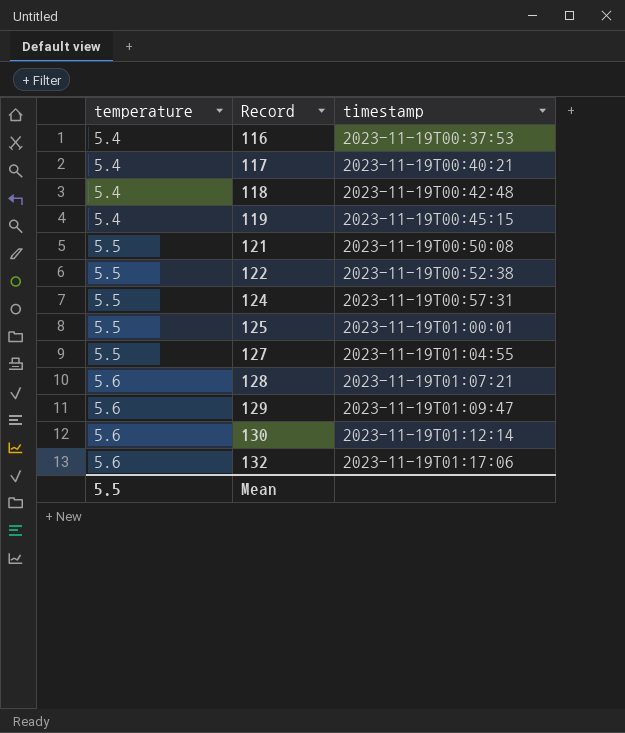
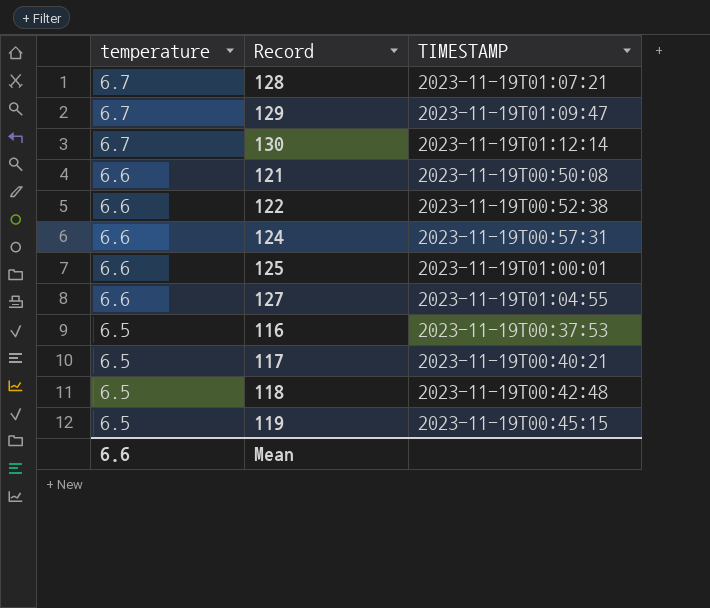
row order: temperature ascending -> temperature descending
column name: timestamp -> TIMESTAMP
row 132: 5.6 | 2023-11-19T01:17:06 -> none
128 | temperature: 5.6 -> 6.7
129 | temperature: 5.6 -> 6.7
130 | temperature: 5.6 -> 6.7
121 | temperature: 5.5 -> 6.6
122 | temperature: 5.5 -> 6.6
124 | temperature: 5.5 -> 6.6
125 | temperature: 5.5 -> 6.6
127 | temperature: 5.5 -> 6.6
116 | temperature: 5.4 -> 6.5
117 | temperature: 5.4 -> 6.5
118 | temperature: 5.4 -> 6.5
119 | temperature: 5.4 -> 6.5
Mean | temperature: 5.5 -> 6.6

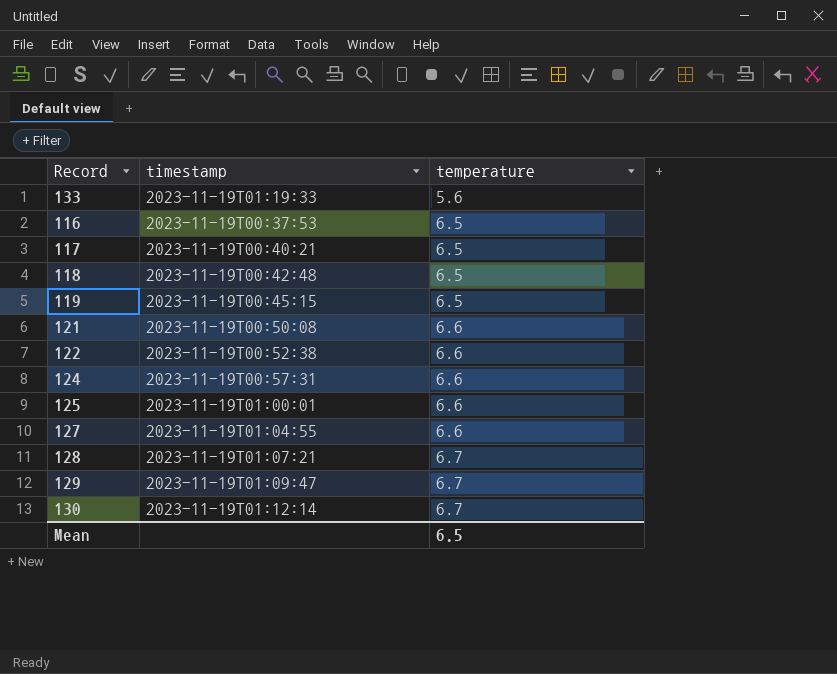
row order: temperature descending -> temperature ascending
column name: TIMESTAMP -> timestamp
column temperature | position: 1 -> 3
row 133: none -> 2023-11-19T01:19:33 | 5.6
Mean | temperature: 6.6 -> 6.5

